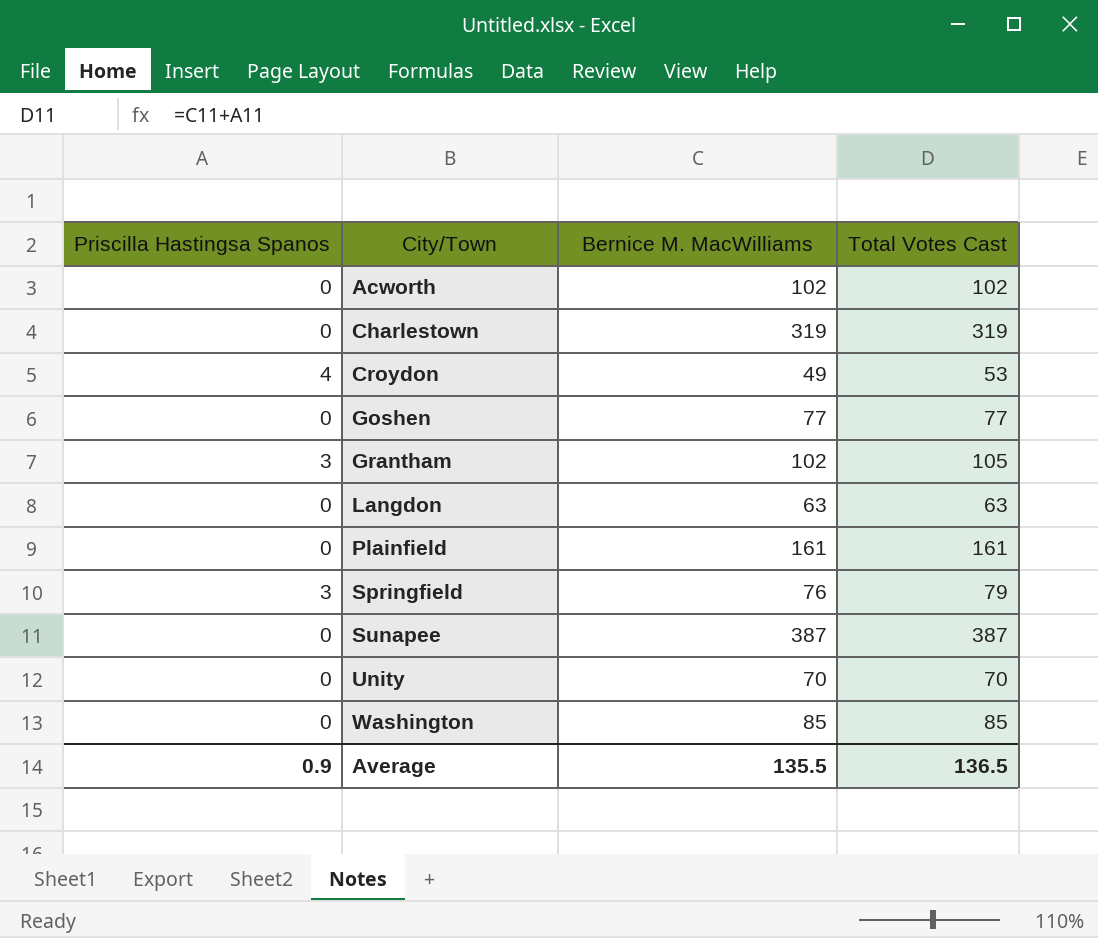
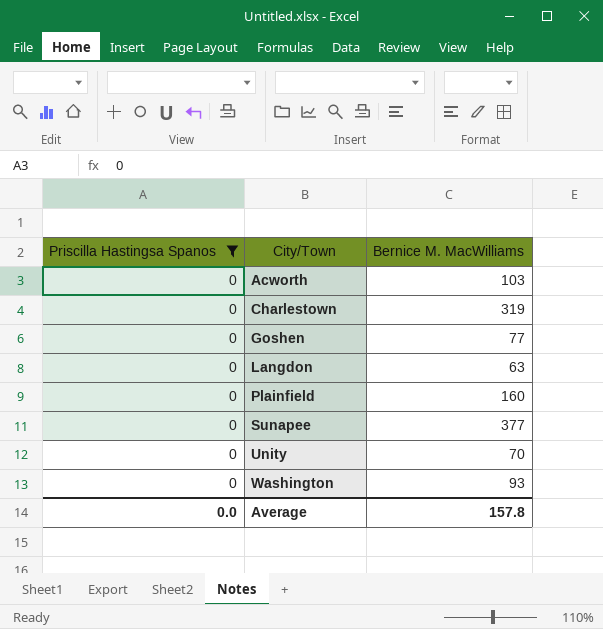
filter: none -> Priscilla Hastingsa Spanos = 0
column Total Votes Cast | formula: [Priscilla Hastingsa Spanos] + [Bernice M. MacWilliams] -> none
Acworth | Bernice M. MacWilliams: 102 -> 103
Plainfield | Bernice M. MacWilliams: 161 -> 160
Sunapee | Bernice M. MacWilliams: 387 -> 377
Washington | Bernice M. MacWilliams: 85 -> 93
Average | Priscilla Hastingsa Spanos: 0.9 -> 0.0
Average | Bernice M. MacWilliams: 135.5 -> 157.8

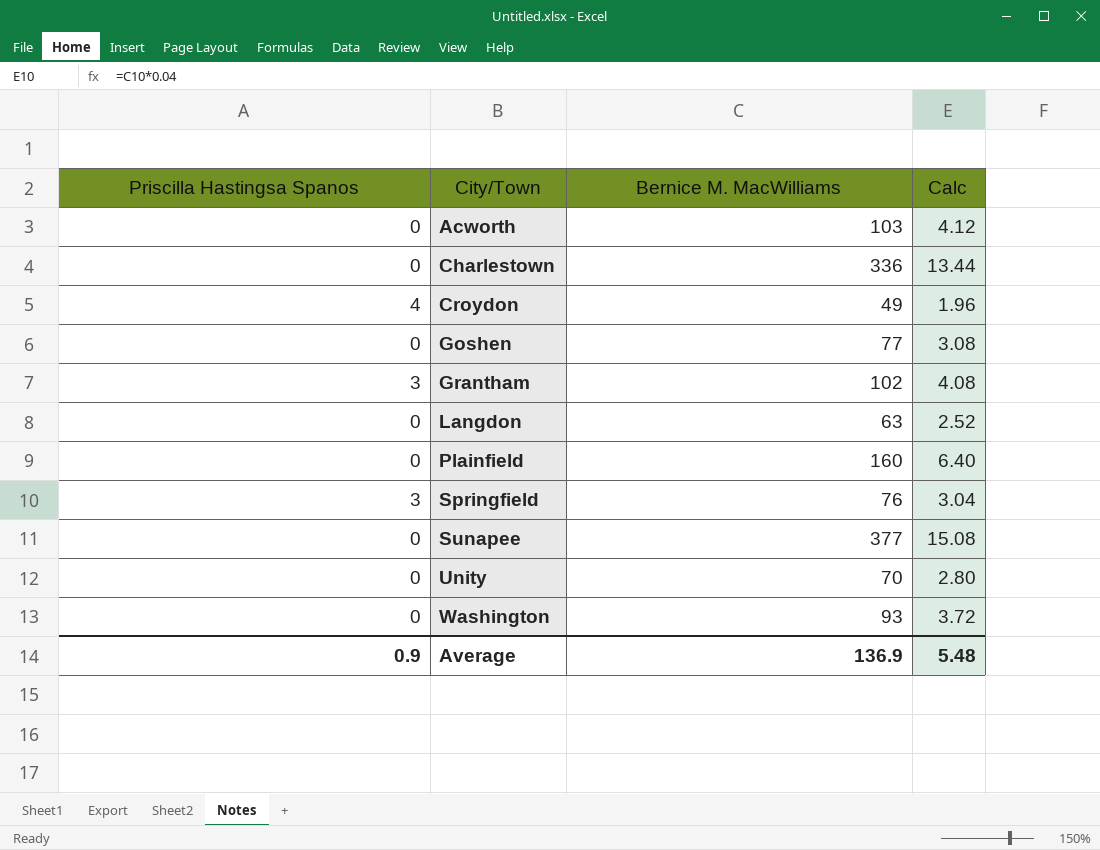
filter: Priscilla Hastingsa Spanos = 0 -> none
column Calc | formula: none -> [Bernice M. MacWilliams] * 0.04
Charlestown | Bernice M. MacWilliams: 319 -> 336
Average | Priscilla Hastingsa Spanos: 0.0 -> 0.9
Average | Bernice M. MacWilliams: 157.8 -> 136.9

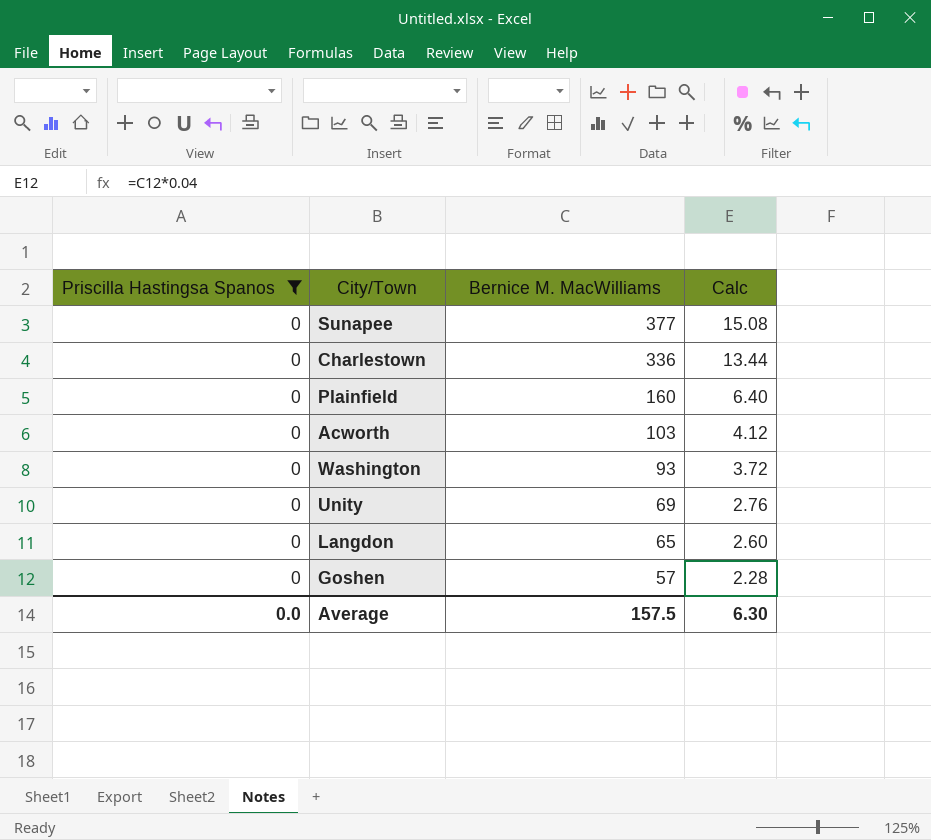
filter: none -> Priscilla Hastingsa Spanos = 0
row order: City/Town ascending -> Bernice M. MacWilliams descending
Unity | Bernice M. MacWilliams: 70 -> 69
Unity | Calc: 2.80 -> 2.76
Langdon | Bernice M. MacWilliams: 63 -> 65
Langdon | Calc: 2.52 -> 2.60
Goshen | Bernice M. MacWilliams: 77 -> 57
Goshen | Calc: 3.08 -> 2.28
Average | Priscilla Hastingsa Spanos: 0.9 -> 0.0
Average | Bernice M. MacWilliams: 136.9 -> 157.5
Average | Calc: 5.48 -> 6.30

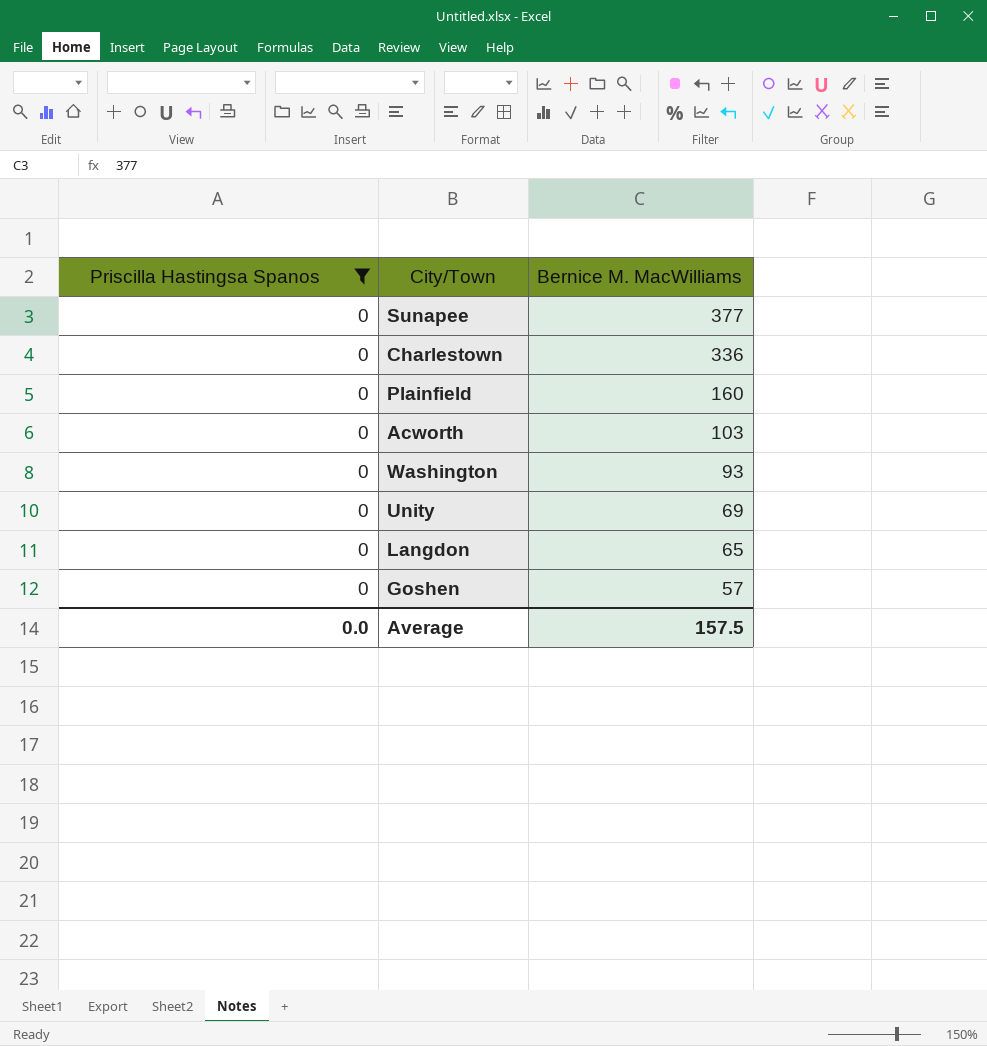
column Calc | formula: [Bernice M. MacWilliams] * 0.04 -> none

